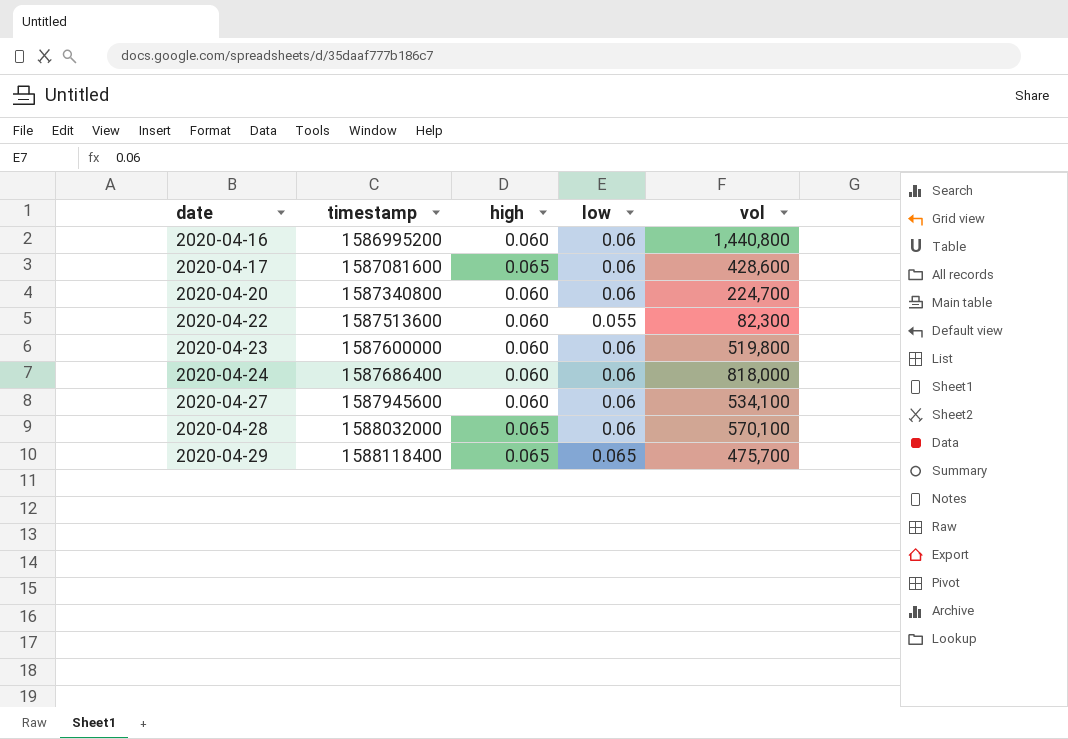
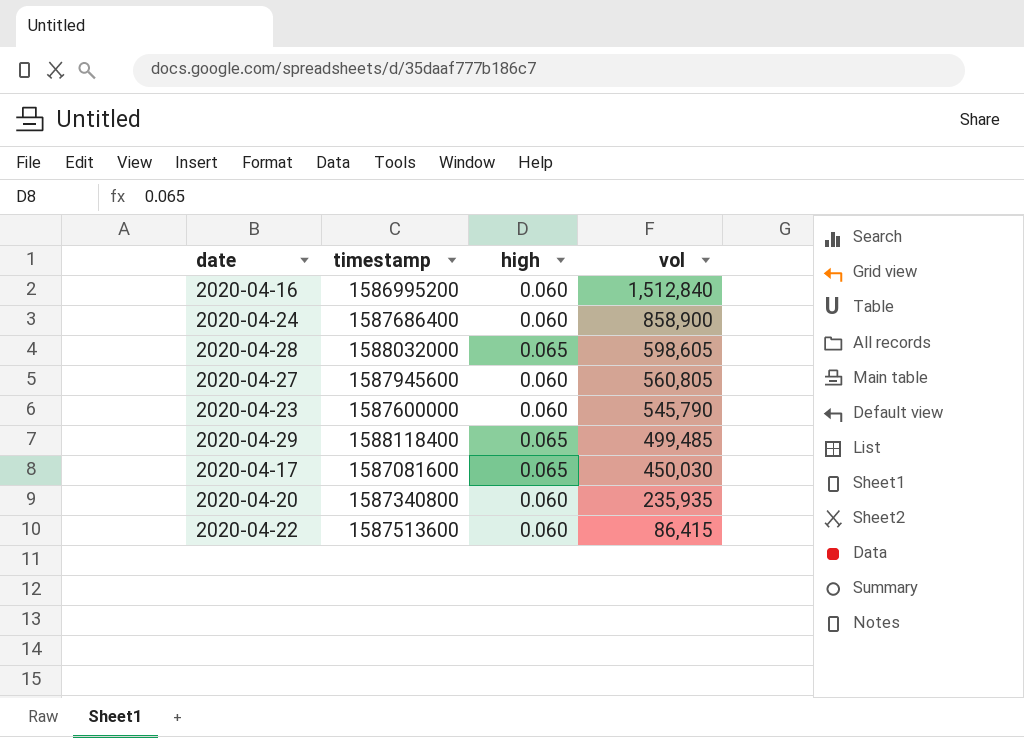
row order: date ascending -> vol descending
column low | position: 4 -> none
2020-04-16 | vol: 1,440,800 -> 1,512,840
2020-04-24 | vol: 818,000 -> 858,900
2020-04-28 | vol: 570,100 -> 598,605
2020-04-27 | vol: 534,100 -> 560,805
2020-04-23 | vol: 519,800 -> 545,790
2020-04-29 | vol: 475,700 -> 499,485
2020-04-17 | vol: 428,600 -> 450,030
2020-04-20 | vol: 224,700 -> 235,935
2020-04-22 | vol: 82,300 -> 86,415

